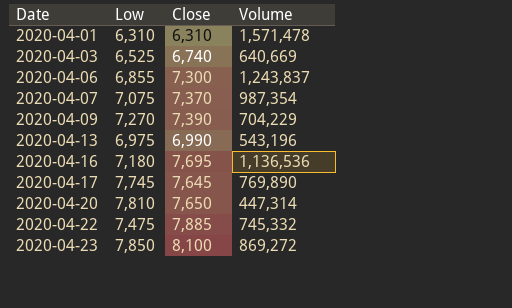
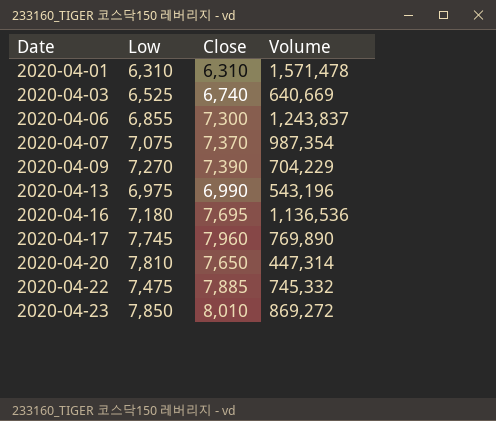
2020-04-17 | Close: 7,645 -> 7,960
2020-04-23 | Close: 8,100 -> 8,010

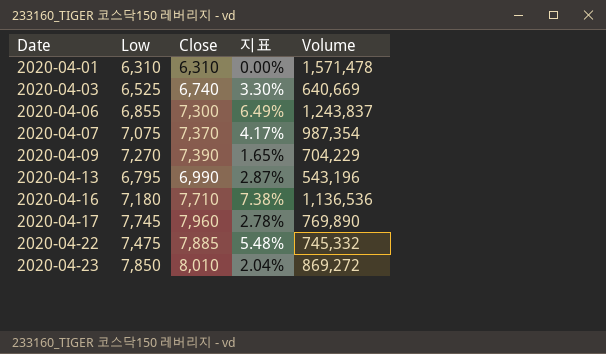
column 지표 | formula: none -> ([Close] - [Low]) / [Low]
row 2020-04-20: 7,810 | 7,650 | 447,314 -> none
2020-04-13 | Low: 6,975 -> 6,795
2020-04-16 | Close: 7,695 -> 7,710

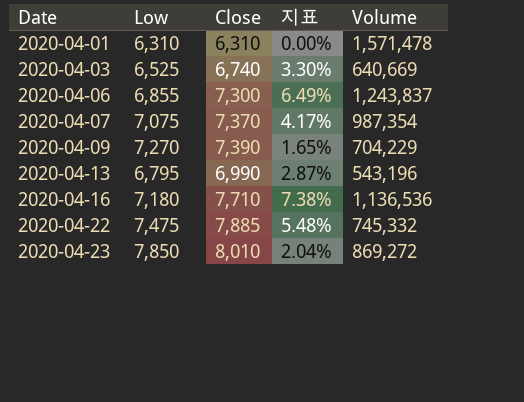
row 2020-04-17: 7,745 | 7,960 | 2.78% | 769,890 -> none

